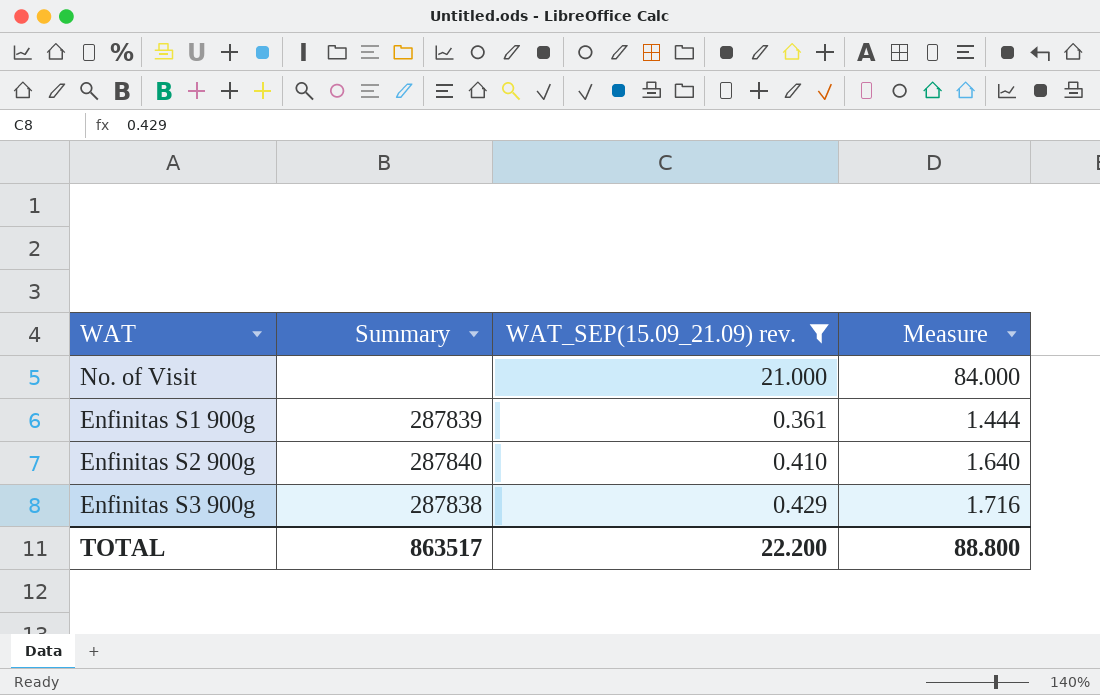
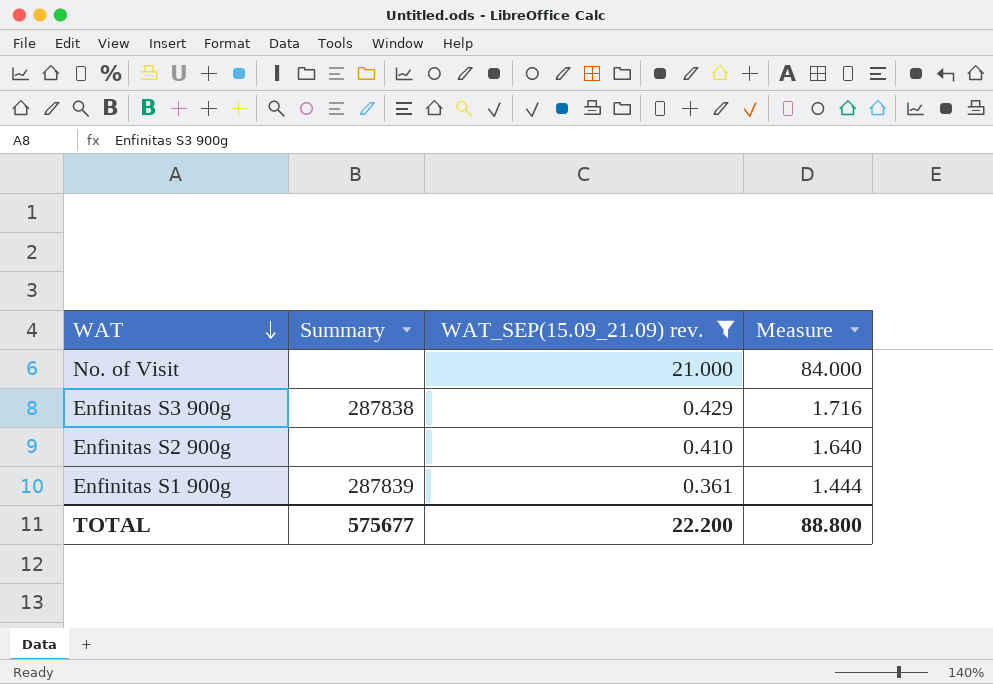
row order: none -> WAT descending
Enfinitas S2 900g | Summary: 287840 -> none
TOTAL | Summary: 863517 -> 575677

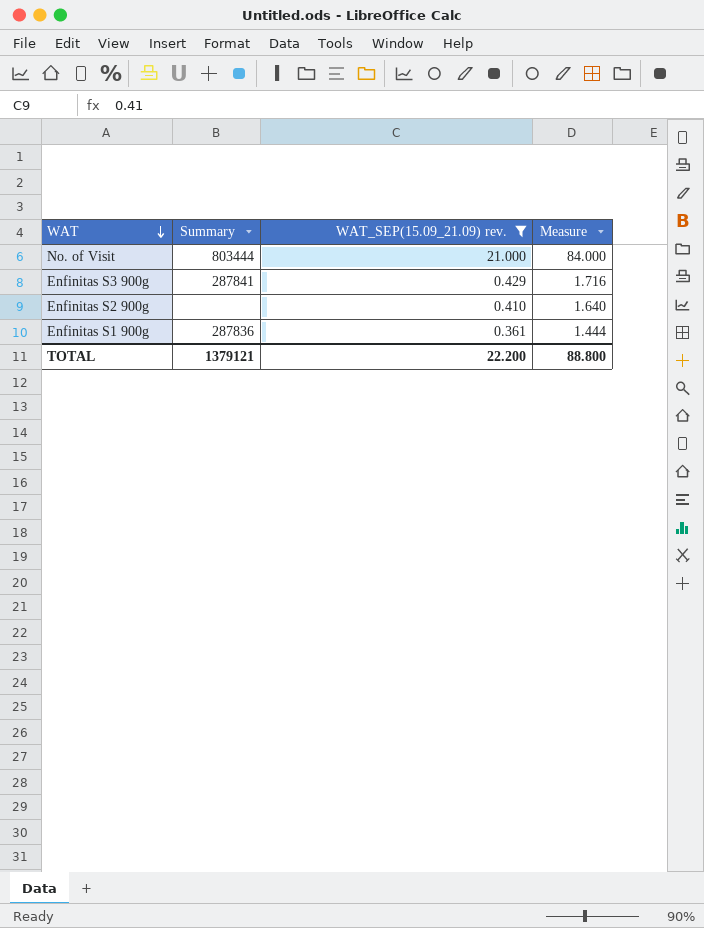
No. of Visit | Summary: none -> 803444
Enfinitas S3 900g | Summary: 287838 -> 287841
Enfinitas S1 900g | Summary: 287839 -> 287836
TOTAL | Summary: 575677 -> 1379121

